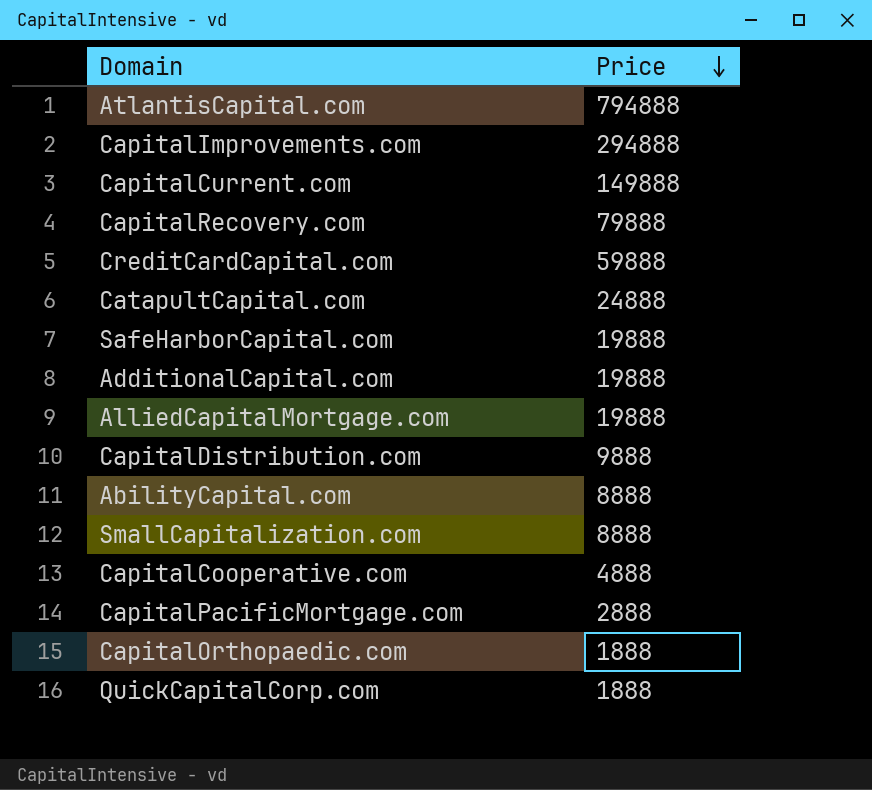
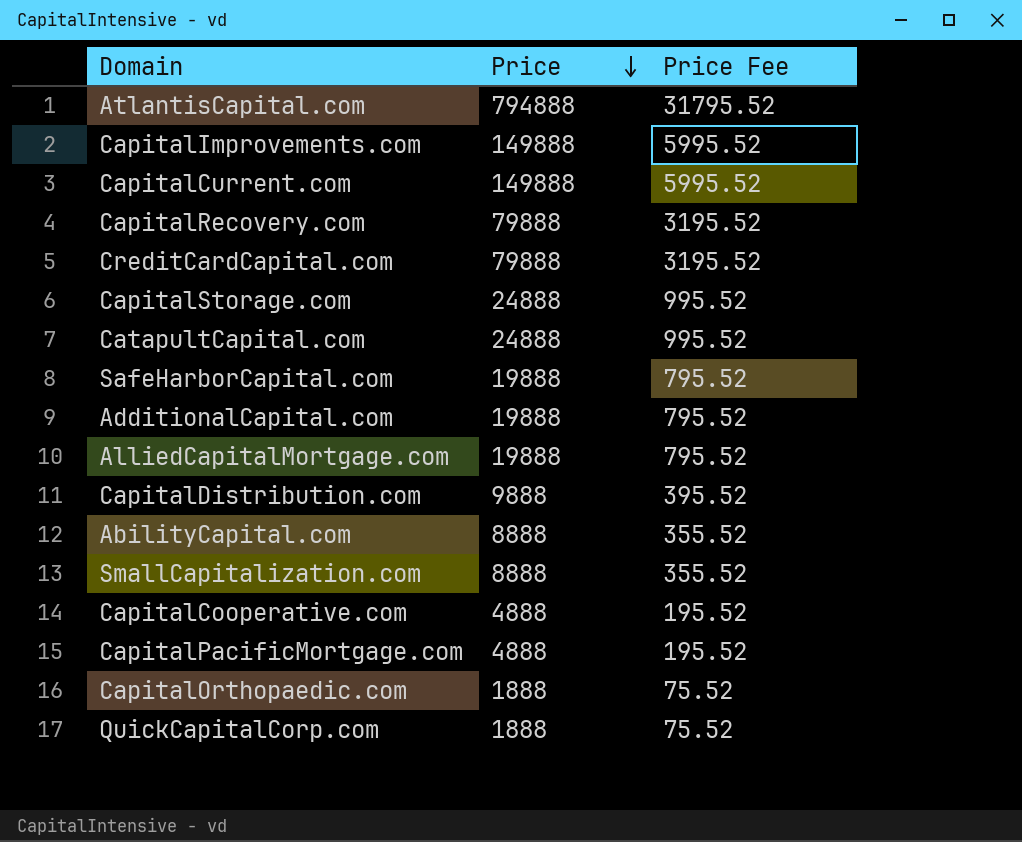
column Price Fee | formula: none -> [Price] * 0.04
CapitalImprovements.com | Price: 294888 -> 149888
CreditCardCapital.com | Price: 59888 -> 79888
row CapitalStorage.com: none -> 24888 | 995.52
CapitalPacificMortgage.com | Price: 2888 -> 4888

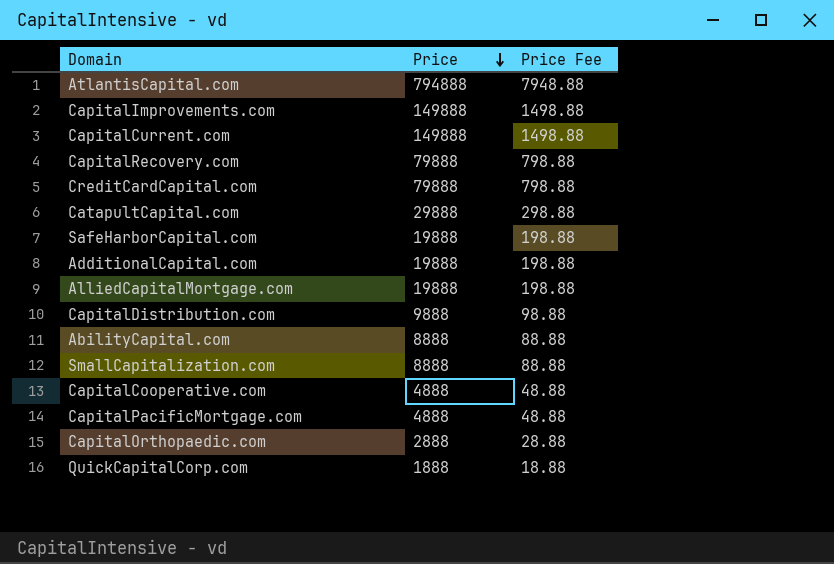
column Price Fee | formula: [Price] * 0.04 -> [Price] * 0.01
row CapitalStorage.com: 24888 | 995.52 -> none
CatapultCapital.com | Price: 24888 -> 29888
CapitalOrthopaedic.com | Price: 1888 -> 2888

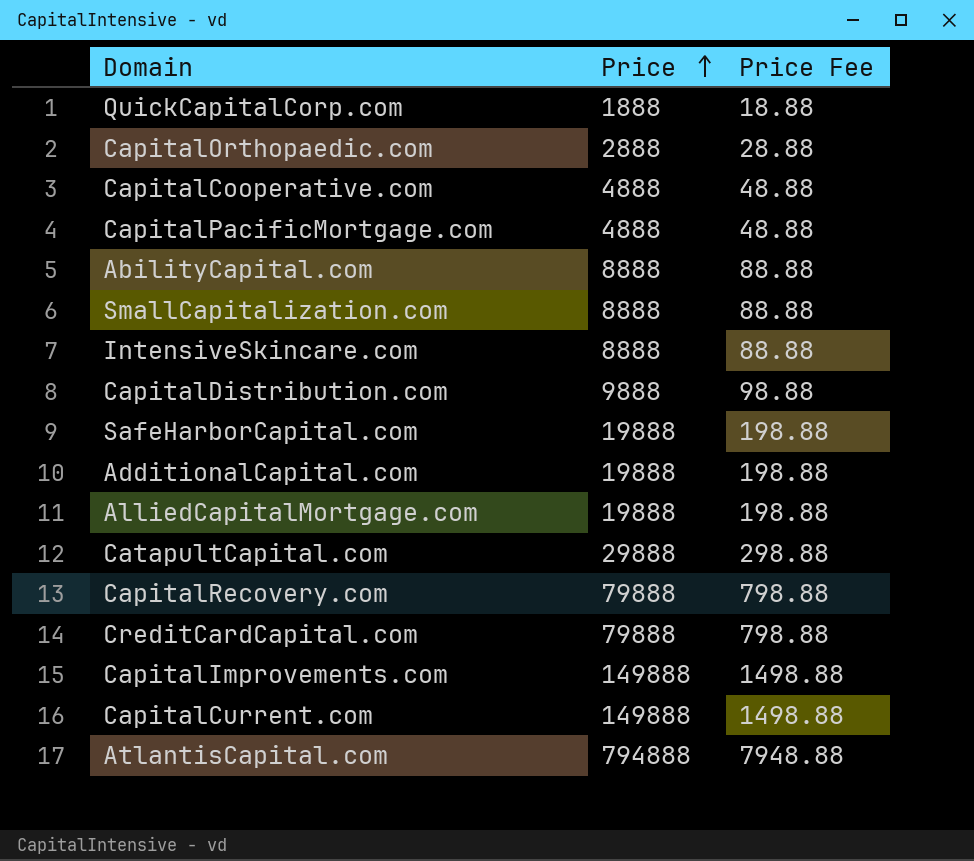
row order: Price descending -> Price ascending
row IntensiveSkincare.com: none -> 8888 | 88.88

